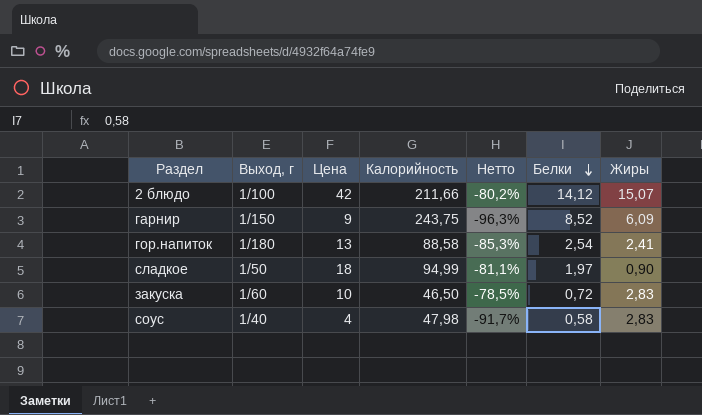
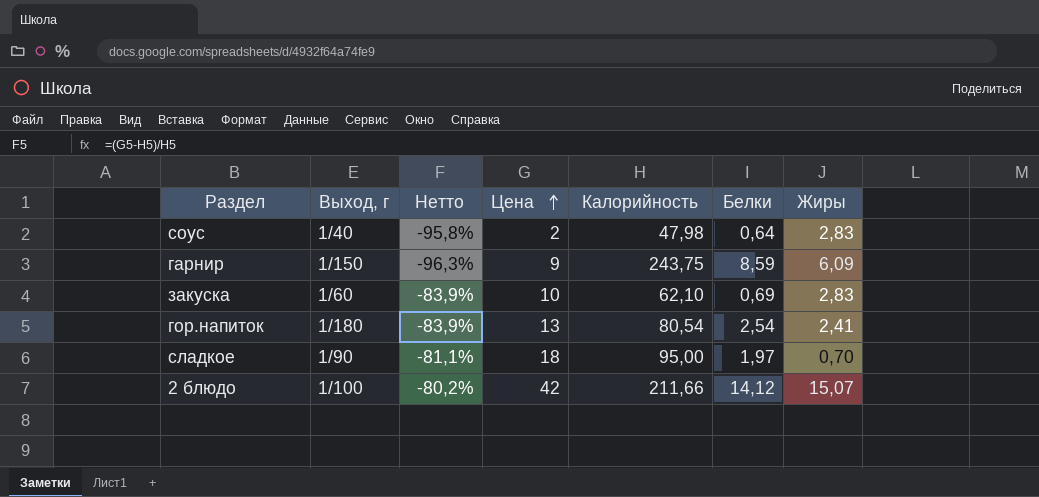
row order: Белки descending -> Цена ascending
column Нетто | position: 5 -> 3
соус | Нетто: -91,7% -> -95,8%
соус | Цена: 4 -> 2
соус | Белки: 0,58 -> 0,64
гарнир | Белки: 8,52 -> 8,59
закуска | Нетто: -78,5% -> -83,9%
закуска | Калорийность: 46,50 -> 62,10
закуска | Белки: 0,72 -> 0,69
гор.напиток | Нетто: -85,3% -> -83,9%
гор.напиток | Калорийность: 88,58 -> 80,54
сладкое | Выход, г: 1/50 -> 1/90
сладкое | Калорийность: 94,99 -> 95,00
сладкое | Жиры: 0,90 -> 0,70

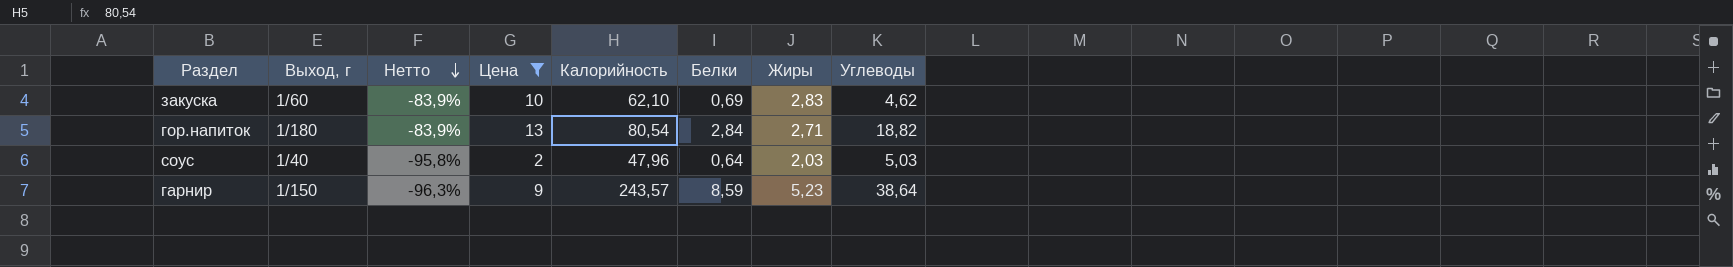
filter: none -> Цена <= 13
row order: Цена ascending -> Нетто descending
column Углеводы | position: none -> 8
гор.напиток | Белки: 2,54 -> 2,84
гор.напиток | Жиры: 2,41 -> 2,71
соус | Калорийность: 47,98 -> 47,96
соус | Жиры: 2,83 -> 2,03
гарнир | Калорийность: 243,75 -> 243,57
гарнир | Жиры: 6,09 -> 5,23

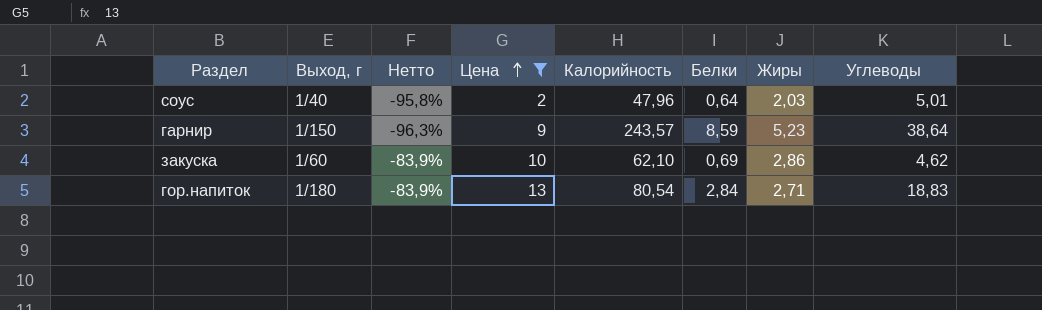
row order: Нетто descending -> Цена ascending
соус | Углеводы: 5,03 -> 5,01
закуска | Жиры: 2,83 -> 2,86
гор.напиток | Углеводы: 18,82 -> 18,83

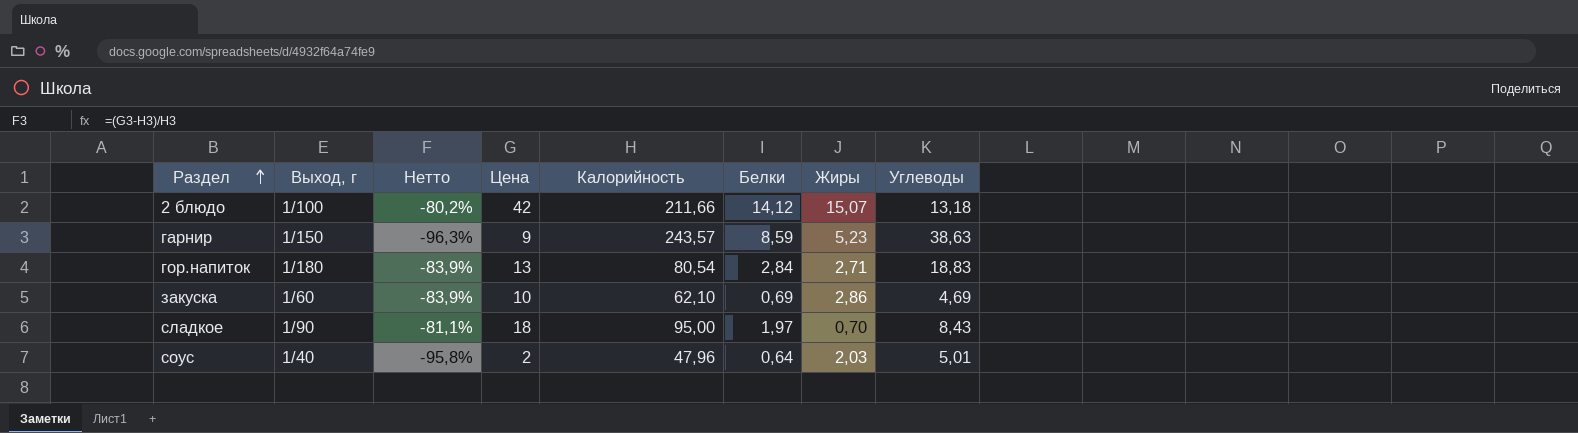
filter: Цена <= 13 -> none
row order: Цена ascending -> Раздел ascending
гарнир | Углеводы: 38,64 -> 38,63
закуска | Углеводы: 4,62 -> 4,69

